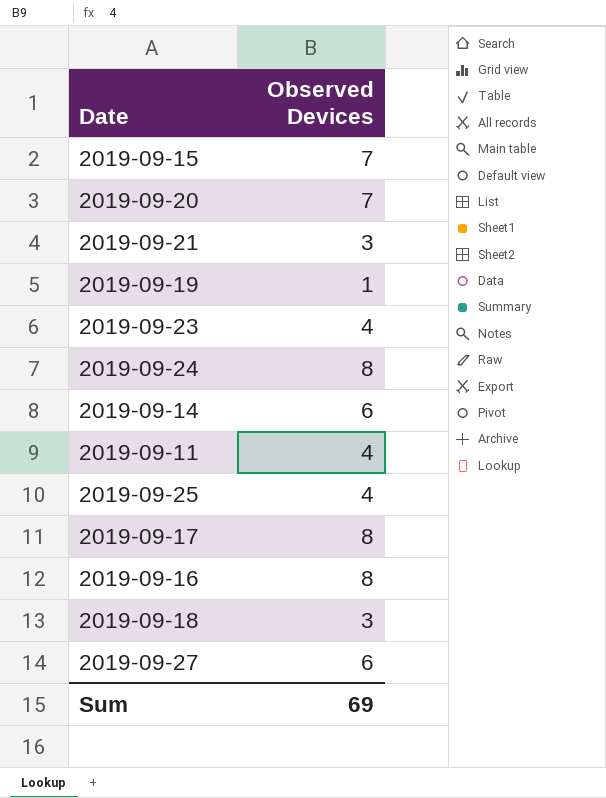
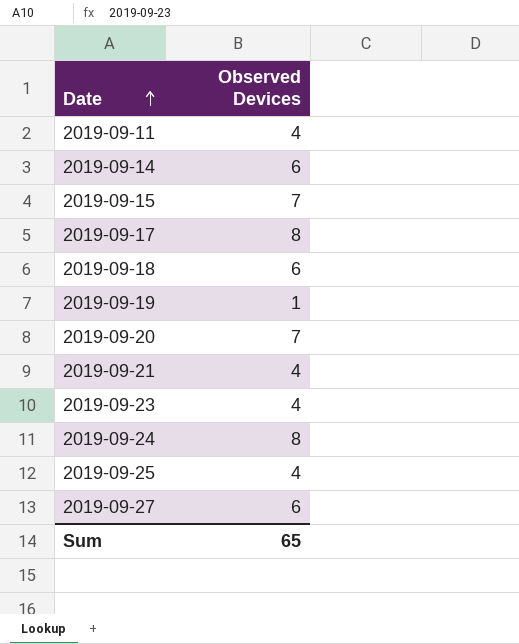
row order: none -> Date ascending
row 2019-09-16: 8 -> none
2019-09-18 | Observed Devices: 3 -> 6
2019-09-21 | Observed Devices: 3 -> 4
Sum | Observed Devices: 69 -> 65

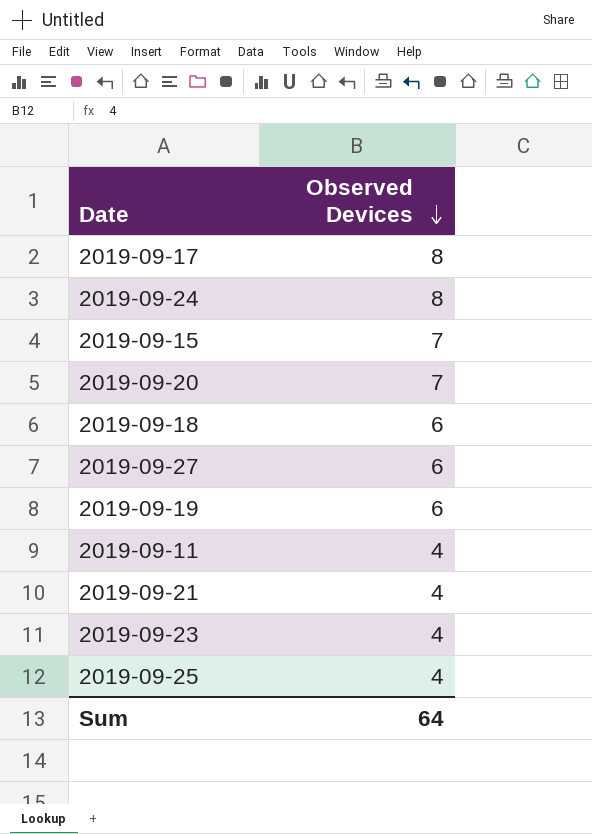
row order: Date ascending -> Observed Devices descending
row 2019-09-14: 6 -> none
2019-09-19 | Observed Devices: 1 -> 6
Sum | Observed Devices: 65 -> 64

